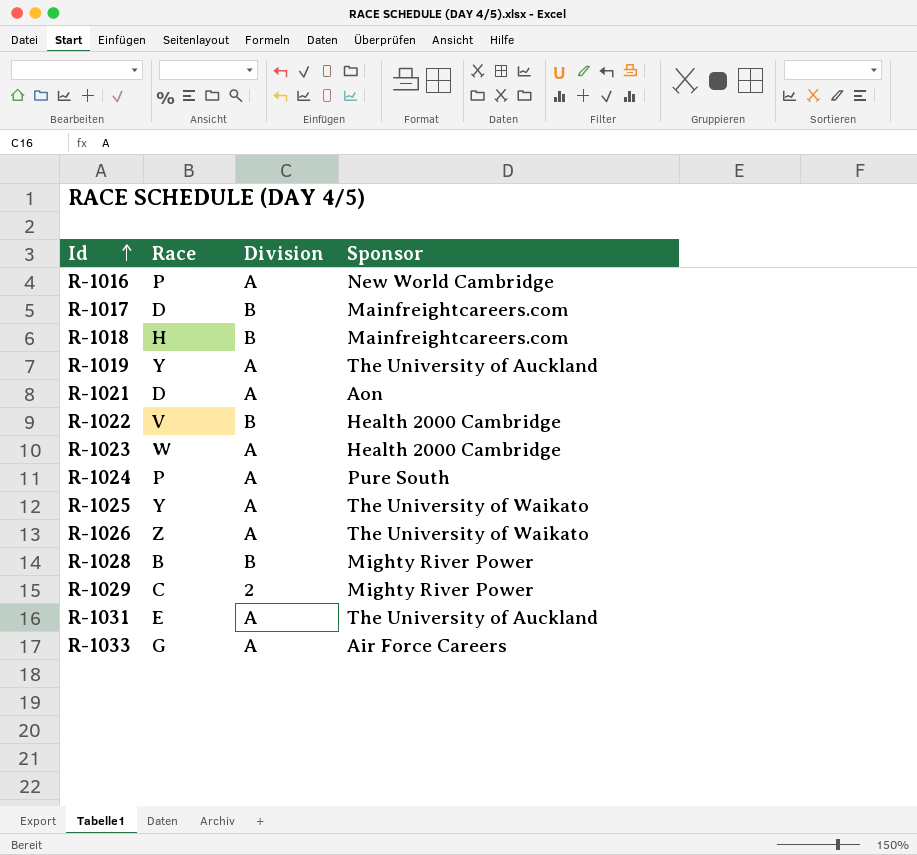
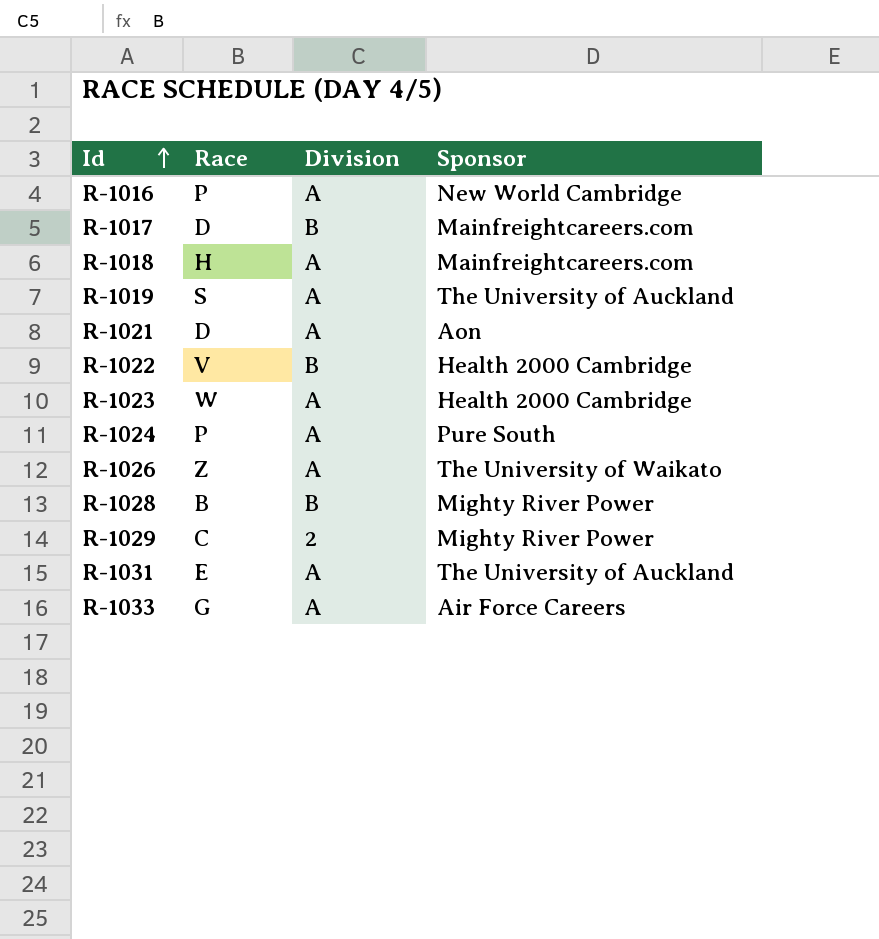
row R-1025: Y | A | The University of Waikato -> none
R-1018 | Division: B -> A
R-1019 | Race: Y -> S

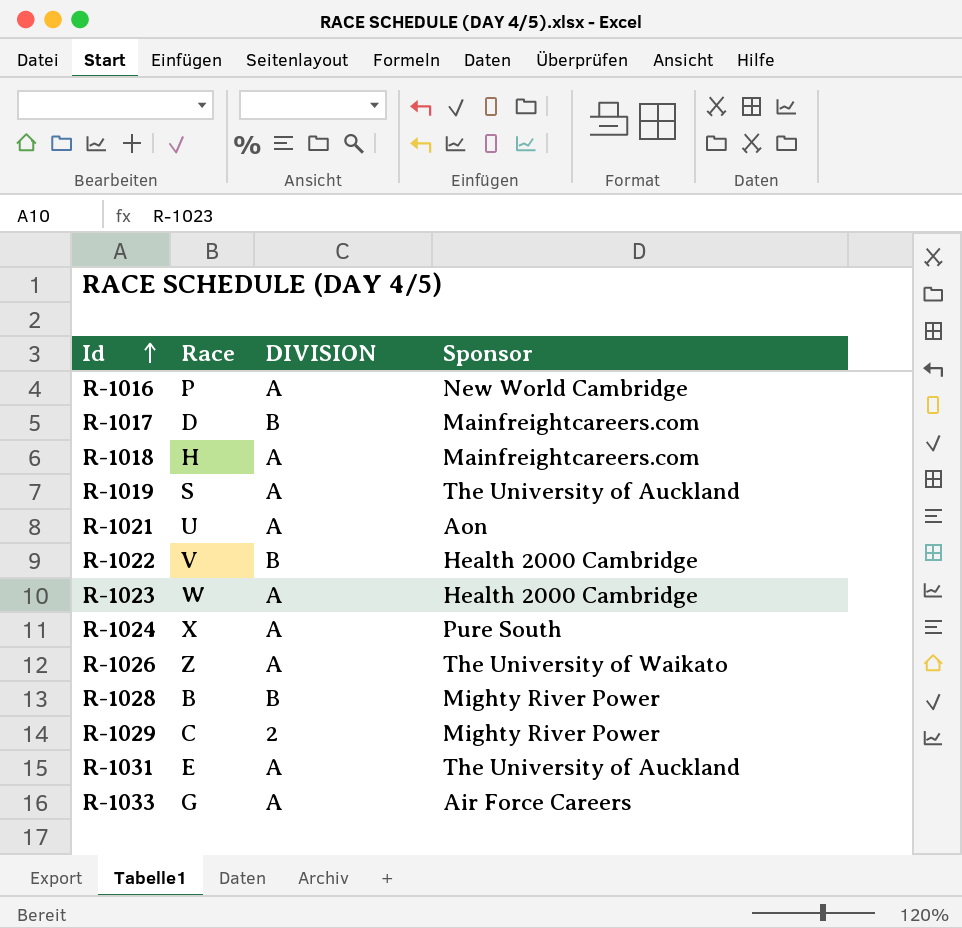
column name: Division -> DIVISION
R-1021 | Race: D -> U
R-1024 | Race: P -> X

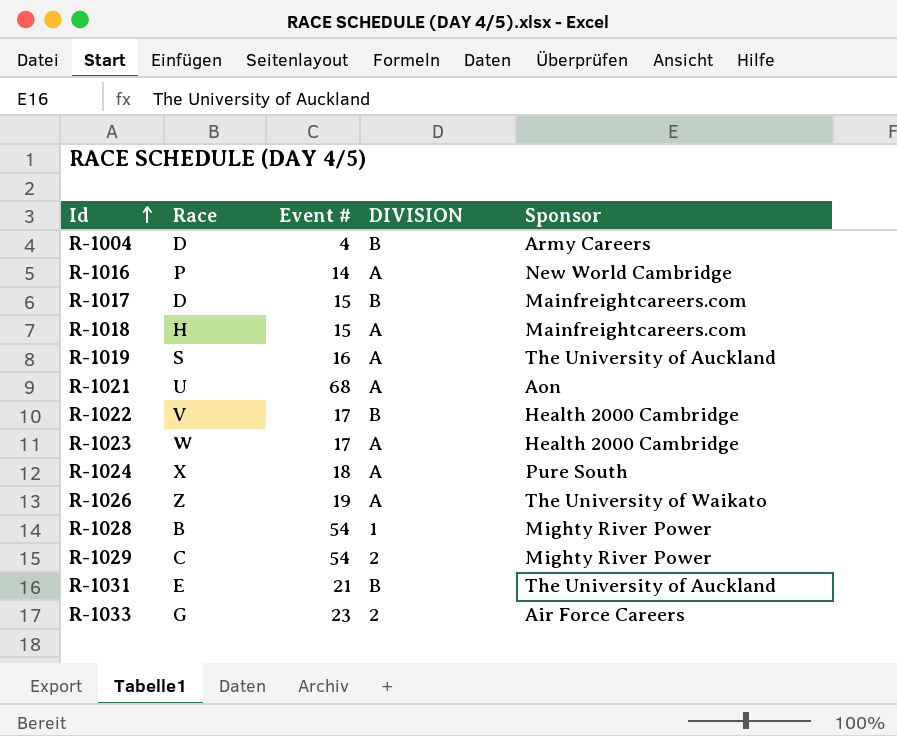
column Event # | position: none -> 3
row R-1004: none -> D | 4 | B | Army Careers
R-1028 | DIVISION: B -> 1
R-1031 | DIVISION: A -> B
R-1033 | DIVISION: A -> 2

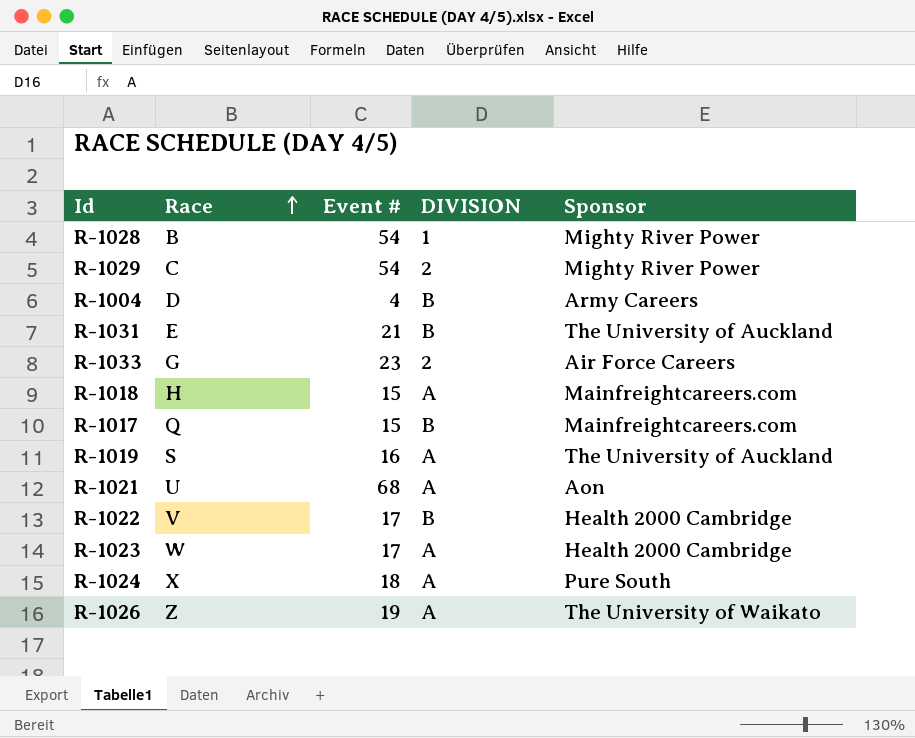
row order: Id ascending -> Race ascending
row R-1016: P | 14 | A | New World Cambridge -> none
R-1017 | Race: D -> Q

